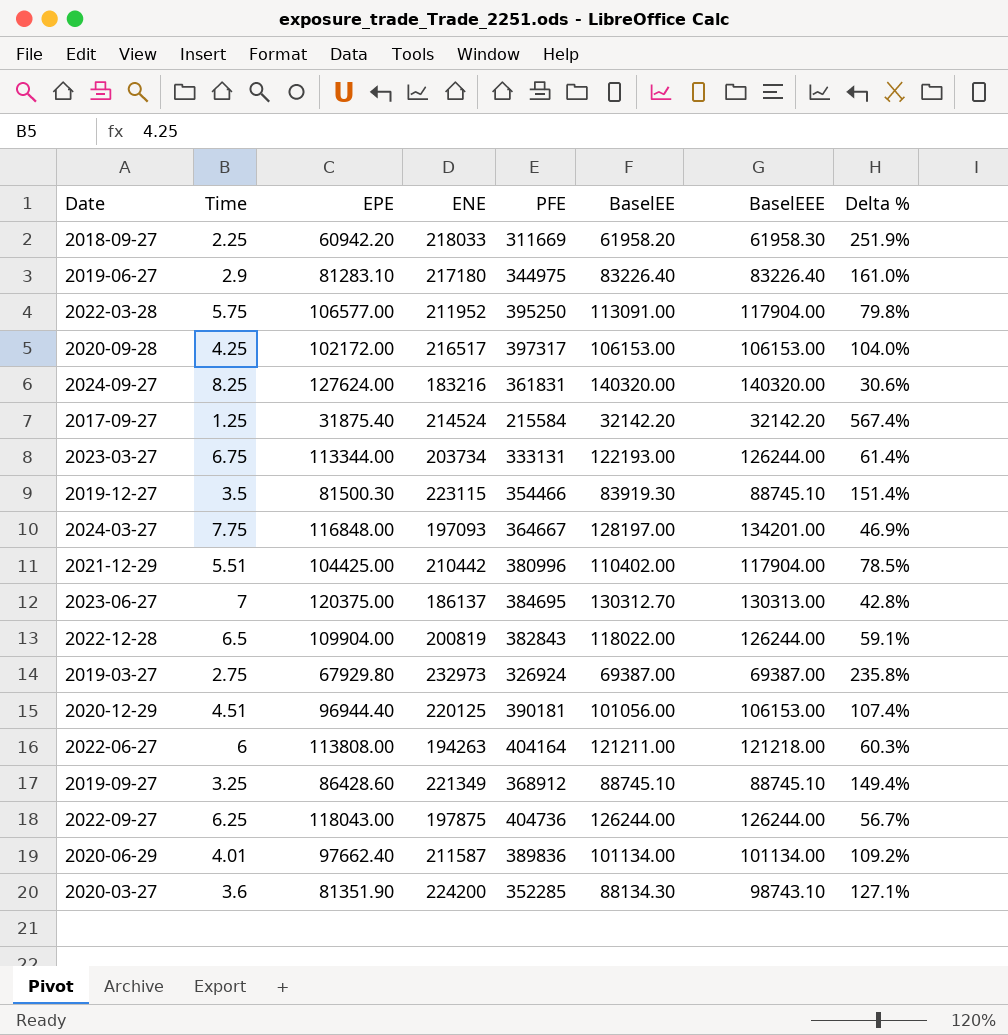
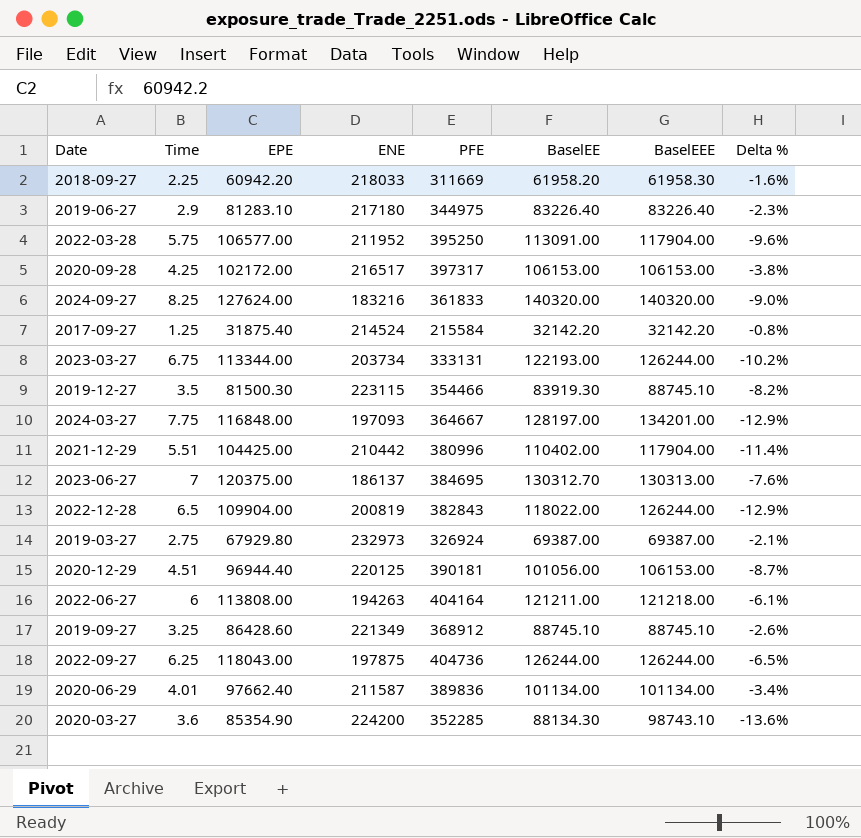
column Delta % | formula: ([ENE] - [BaselEEE]) / [BaselEEE] -> ([EPE] - [BaselEEE]) / [BaselEEE]
2024-09-27 | PFE: 361831 -> 361833
2020-03-27 | EPE: 81351.90 -> 85354.90

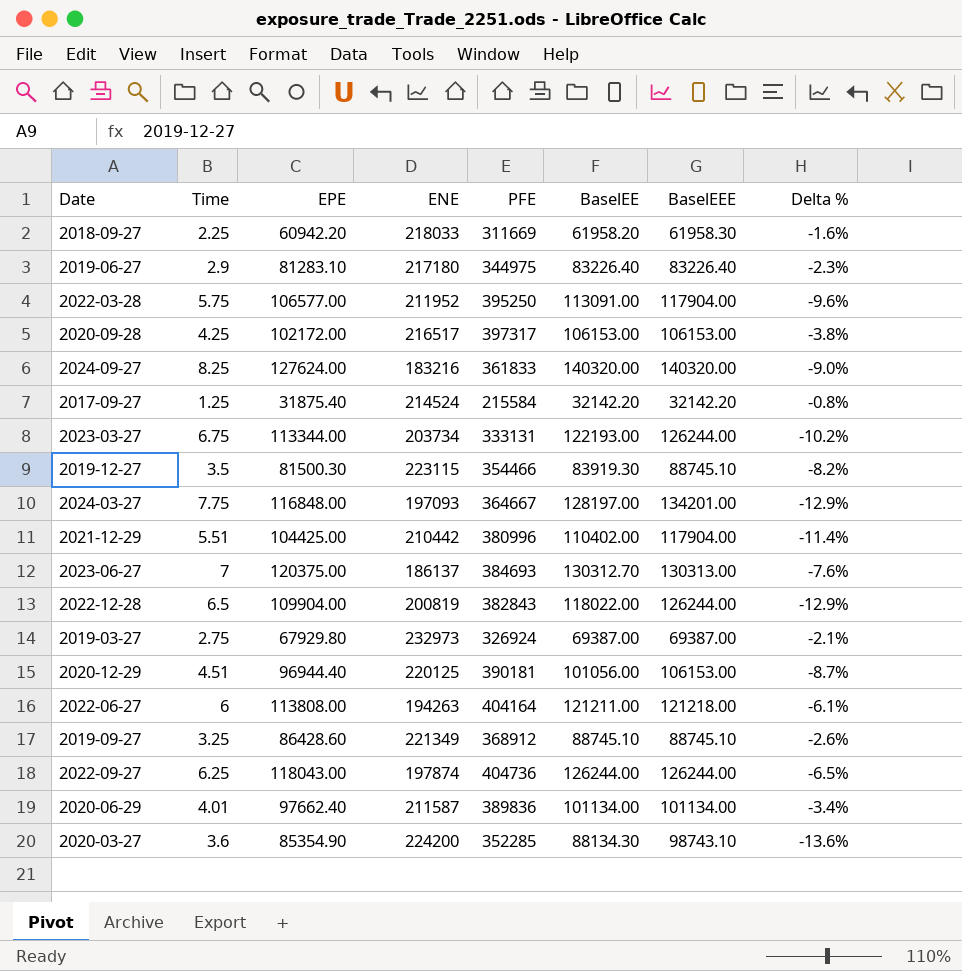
2023-06-27 | PFE: 384695 -> 384693
2022-09-27 | ENE: 197875 -> 197874

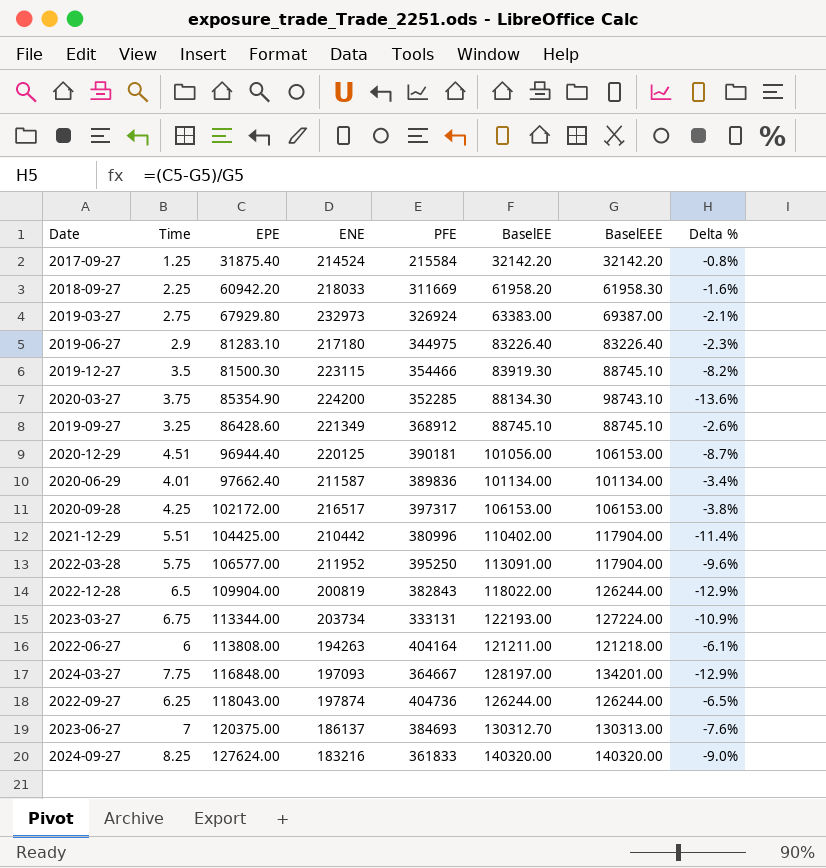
row order: none -> EPE ascending
2019-03-27 | BaselEE: 69387.00 -> 63383.00
2020-03-27 | Time: 3.6 -> 3.75
2023-03-27 | BaselEEE: 126244.00 -> 127224.00
2023-03-27 | Delta %: -10.2% -> -10.9%

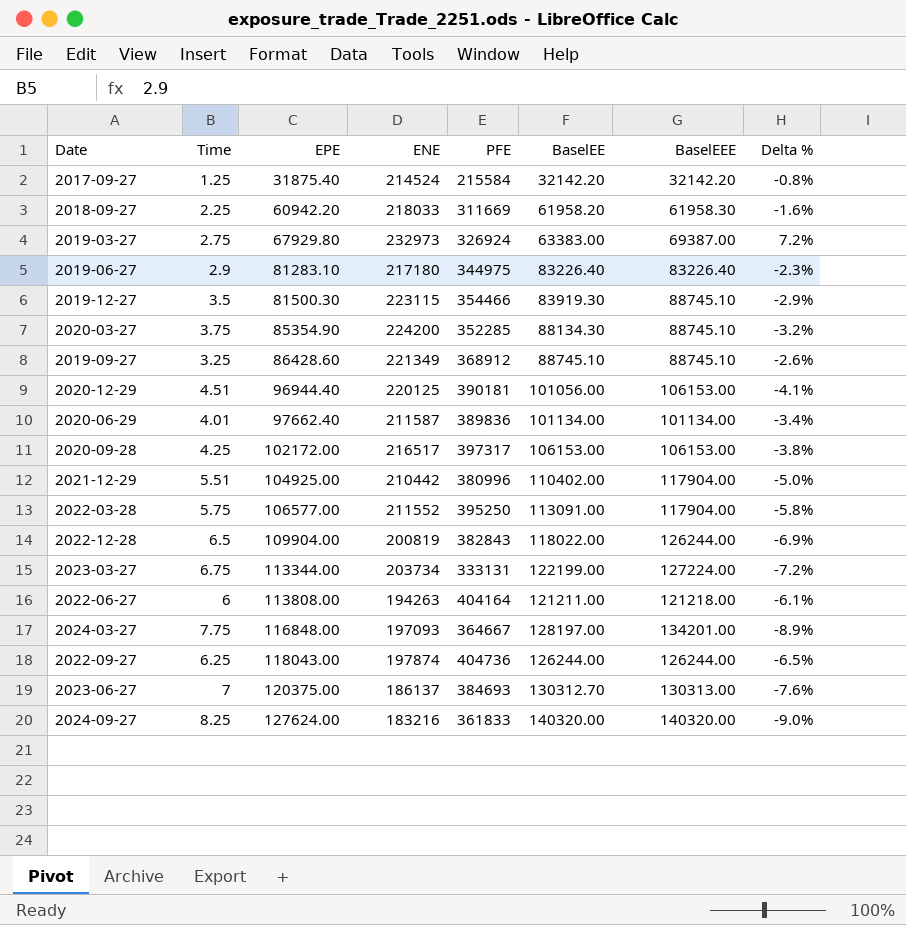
column Delta % | formula: ([EPE] - [BaselEEE]) / [BaselEEE] -> ([EPE] - [BaselEE]) / [BaselEE]
2020-03-27 | BaselEEE: 98743.10 -> 88745.10
2021-12-29 | EPE: 104425.00 -> 104925.00
2022-03-28 | ENE: 211952 -> 211552
2023-03-27 | BaselEE: 122193.00 -> 122199.00

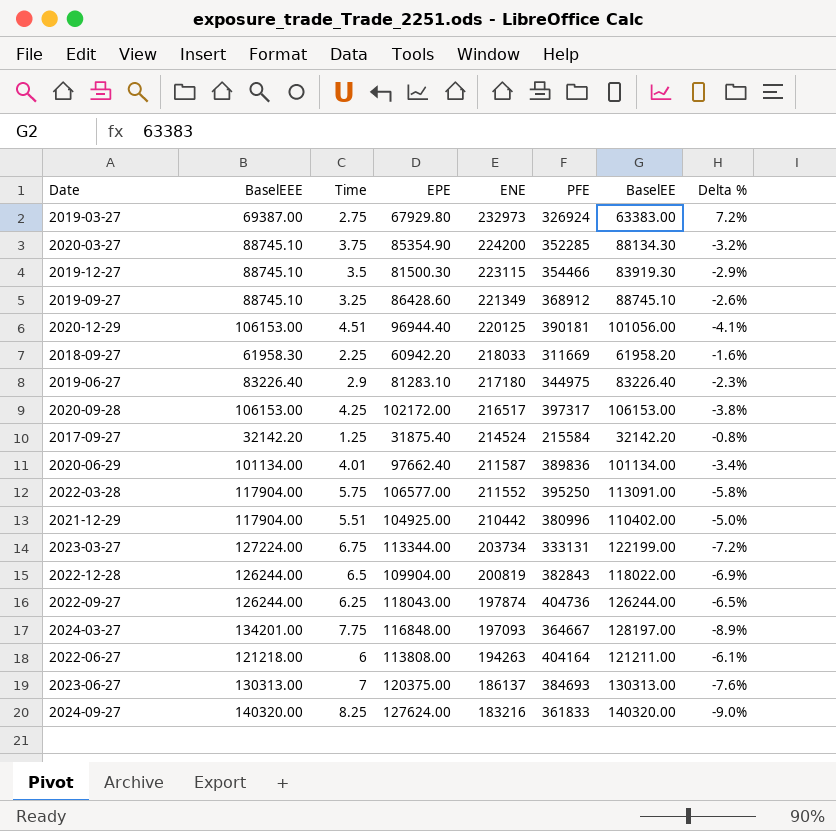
row order: EPE ascending -> ENE descending
column BaselEEE | position: 7 -> 2
2023-06-27 | BaselEE: 130312.70 -> 130313.00

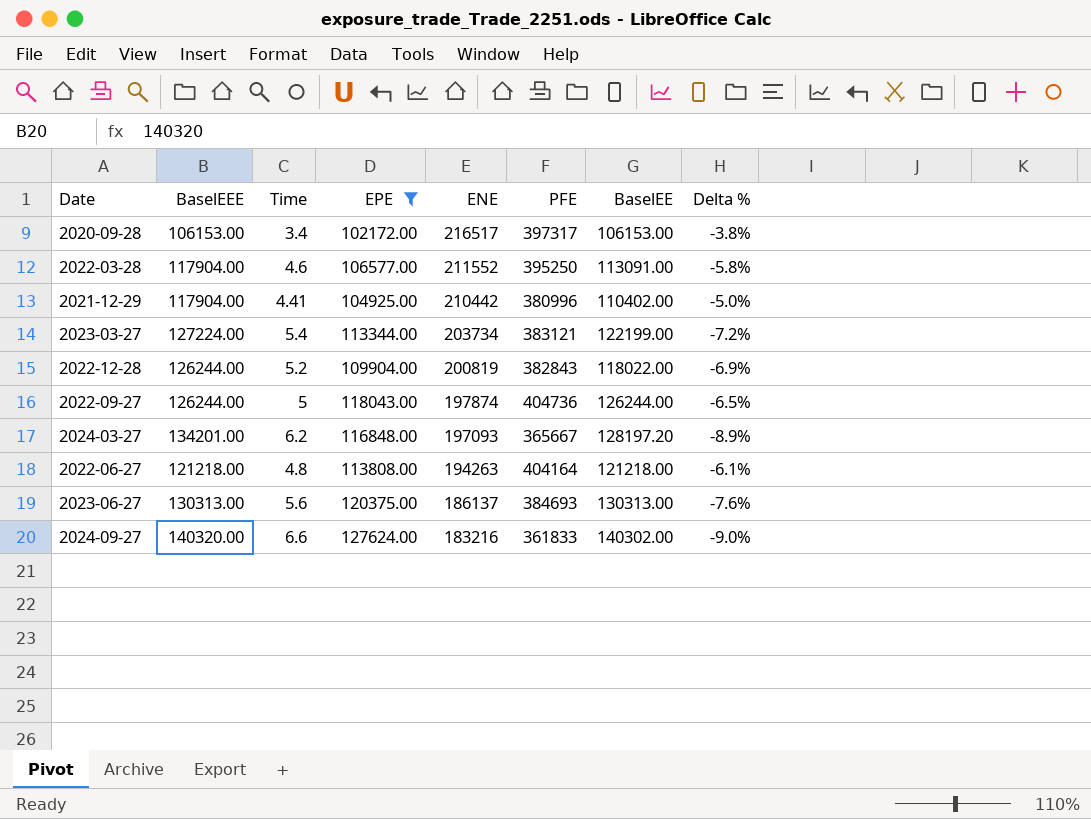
filter: none -> EPE >= 102172.00
2020-09-28 | Time: 4.25 -> 3.4
2022-03-28 | Time: 5.75 -> 4.6
2021-12-29 | Time: 5.51 -> 4.41
2023-03-27 | Time: 6.75 -> 5.4
2023-03-27 | PFE: 333131 -> 383121
2022-12-28 | Time: 6.5 -> 5.2
2022-09-27 | Time: 6.25 -> 5
2024-03-27 | Time: 7.75 -> 6.2
2024-03-27 | PFE: 364667 -> 365667
2024-03-27 | BaselEE: 128197.00 -> 128197.20
2022-06-27 | Time: 6 -> 4.8
2022-06-27 | BaselEE: 121211.00 -> 121218.00
2023-06-27 | Time: 7 -> 5.6
2024-09-27 | Time: 8.25 -> 6.6
2024-09-27 | BaselEE: 140320.00 -> 140302.00

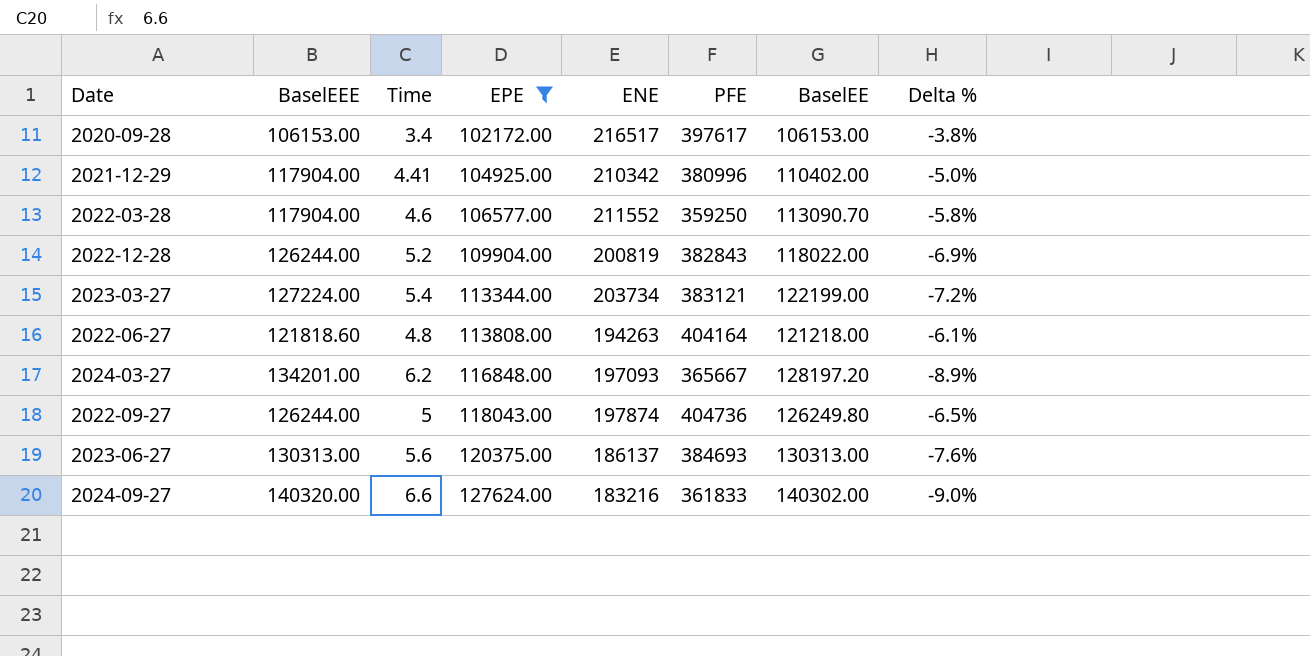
row order: ENE descending -> EPE ascending
2020-09-28 | PFE: 397317 -> 397617
2021-12-29 | ENE: 210442 -> 210342
2022-03-28 | PFE: 395250 -> 359250
2022-03-28 | BaselEE: 113091.00 -> 113090.70
2022-06-27 | BaselEEE: 121218.00 -> 121818.60
2022-09-27 | BaselEE: 126244.00 -> 126249.80

